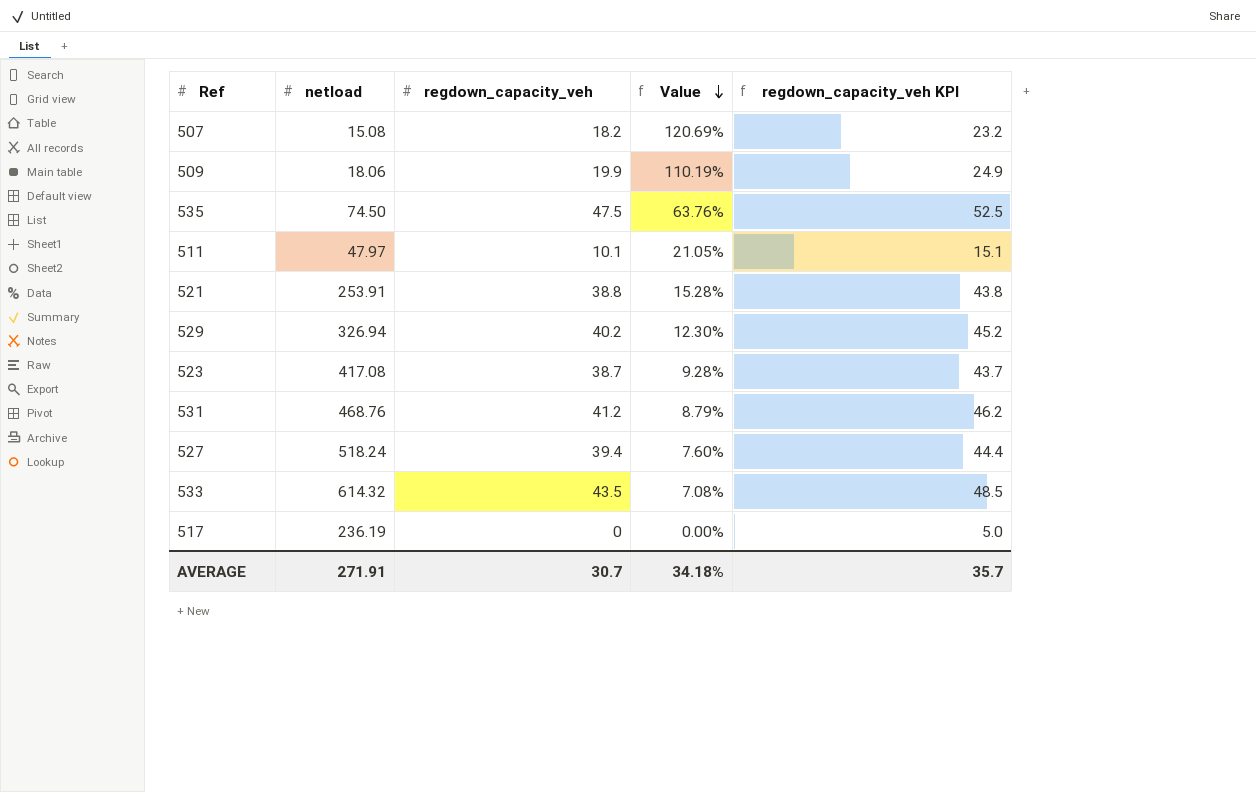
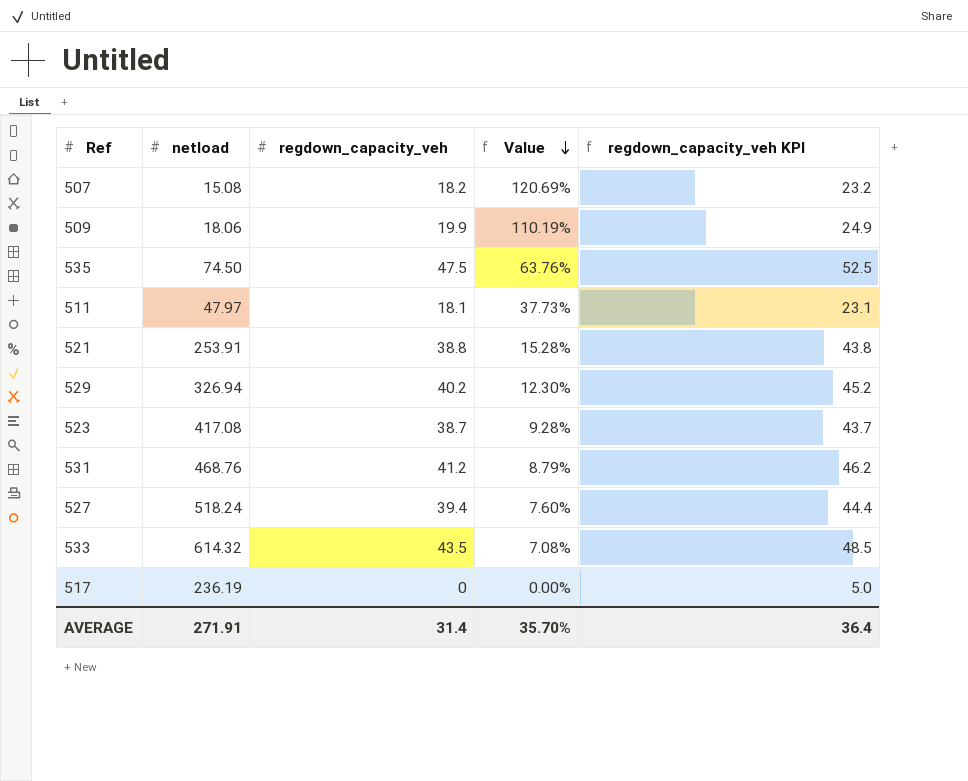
511 | regdown_capacity_veh: 10.1 -> 18.1
511 | Value: 21.05% -> 37.73%
511 | regdown_capacity_veh KPI: 15.1 -> 23.1
AVERAGE | regdown_capacity_veh: 30.7 -> 31.4
AVERAGE | Value: 34.18% -> 35.70%
AVERAGE | regdown_capacity_veh KPI: 35.7 -> 36.4

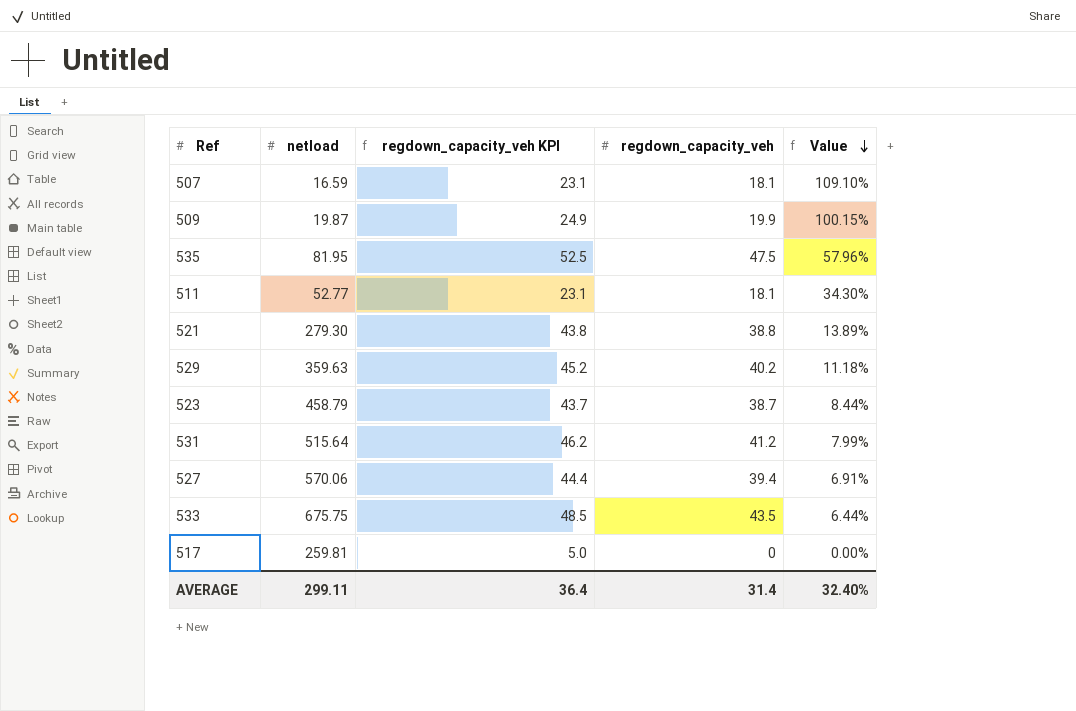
column regdown_capacity_veh KPI | position: 5 -> 3
507 | netload: 15.08 -> 16.59
507 | regdown_capacity_veh KPI: 23.2 -> 23.1
507 | regdown_capacity_veh: 18.2 -> 18.1
507 | Value: 120.69% -> 109.10%
509 | netload: 18.06 -> 19.87
509 | Value: 110.19% -> 100.15%
535 | netload: 74.50 -> 81.95
535 | Value: 63.76% -> 57.96%
511 | netload: 47.97 -> 52.77
511 | Value: 37.73% -> 34.30%
521 | netload: 253.91 -> 279.30
521 | Value: 15.28% -> 13.89%
529 | netload: 326.94 -> 359.63
529 | Value: 12.30% -> 11.18%
523 | netload: 417.08 -> 458.79
523 | Value: 9.28% -> 8.44%
531 | netload: 468.76 -> 515.64
531 | Value: 8.79% -> 7.99%
527 | netload: 518.24 -> 570.06
527 | Value: 7.60% -> 6.91%
533 | netload: 614.32 -> 675.75
533 | Value: 7.08% -> 6.44%
517 | netload: 236.19 -> 259.81
AVERAGE | netload: 271.91 -> 299.11
AVERAGE | Value: 35.70% -> 32.40%

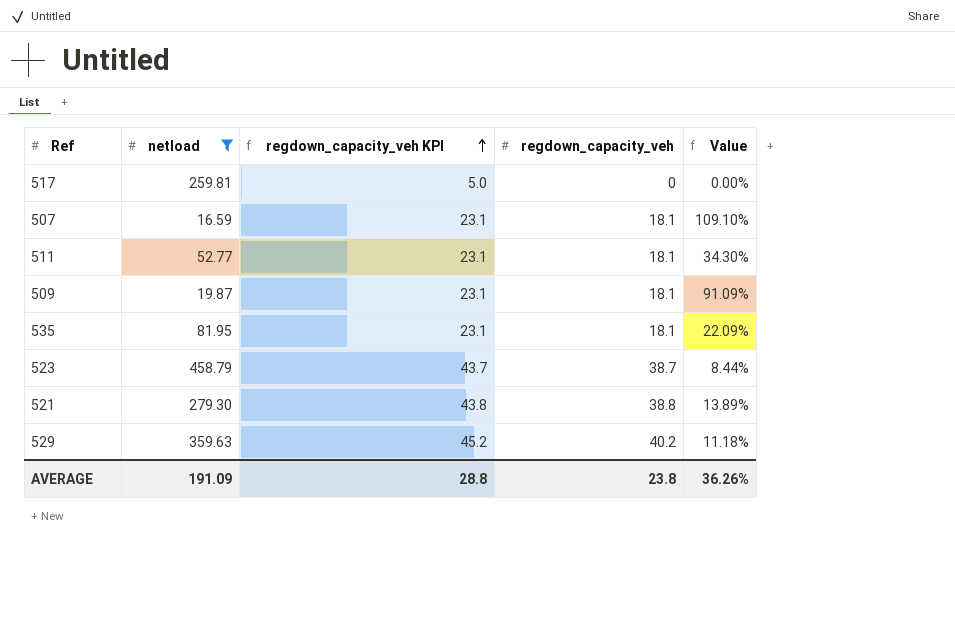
filter: none -> netload <= 458.79
row order: Value descending -> regdown_capacity_veh KPI ascending
509 | regdown_capacity_veh KPI: 24.9 -> 23.1
509 | regdown_capacity_veh: 19.9 -> 18.1
509 | Value: 100.15% -> 91.09%
535 | regdown_capacity_veh KPI: 52.5 -> 23.1
535 | regdown_capacity_veh: 47.5 -> 18.1
535 | Value: 57.96% -> 22.09%
AVERAGE | netload: 299.11 -> 191.09
AVERAGE | regdown_capacity_veh KPI: 36.4 -> 28.8
AVERAGE | regdown_capacity_veh: 31.4 -> 23.8
AVERAGE | Value: 32.40% -> 36.26%

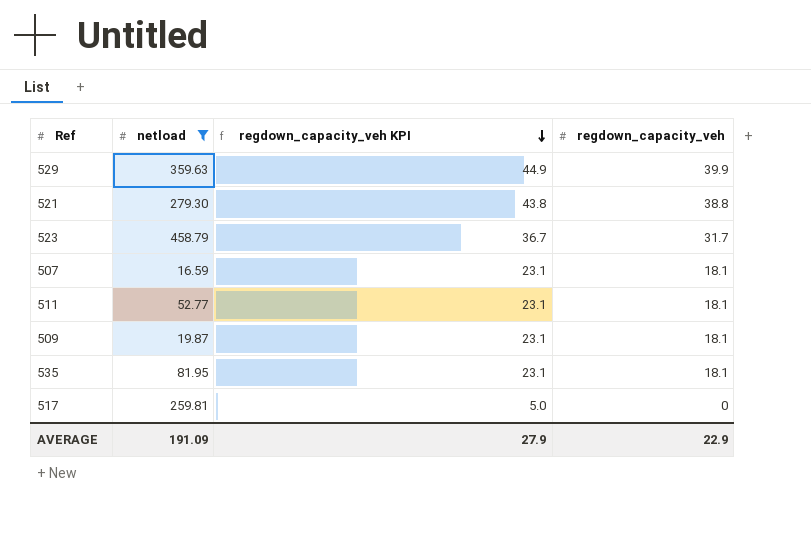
row order: regdown_capacity_veh KPI ascending -> regdown_capacity_veh KPI descending
column Value | formula: [regdown_capacity_veh] / [netload] -> none
529 | regdown_capacity_veh KPI: 45.2 -> 44.9
529 | regdown_capacity_veh: 40.2 -> 39.9
523 | regdown_capacity_veh KPI: 43.7 -> 36.7
523 | regdown_capacity_veh: 38.7 -> 31.7
AVERAGE | regdown_capacity_veh KPI: 28.8 -> 27.9
AVERAGE | regdown_capacity_veh: 23.8 -> 22.9

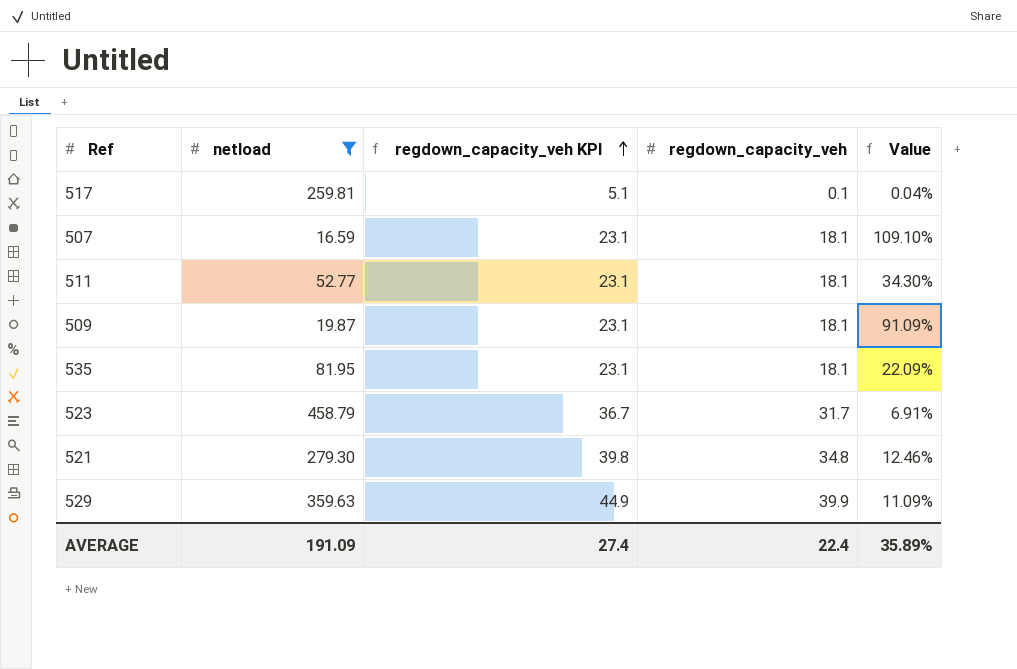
row order: regdown_capacity_veh KPI descending -> regdown_capacity_veh KPI ascending
column Value | formula: none -> [regdown_capacity_veh] / [netload]
517 | regdown_capacity_veh KPI: 5.0 -> 5.1
517 | regdown_capacity_veh: 0 -> 0.1
521 | regdown_capacity_veh KPI: 43.8 -> 39.8
521 | regdown_capacity_veh: 38.8 -> 34.8
AVERAGE | regdown_capacity_veh KPI: 27.9 -> 27.4
AVERAGE | regdown_capacity_veh: 22.9 -> 22.4

